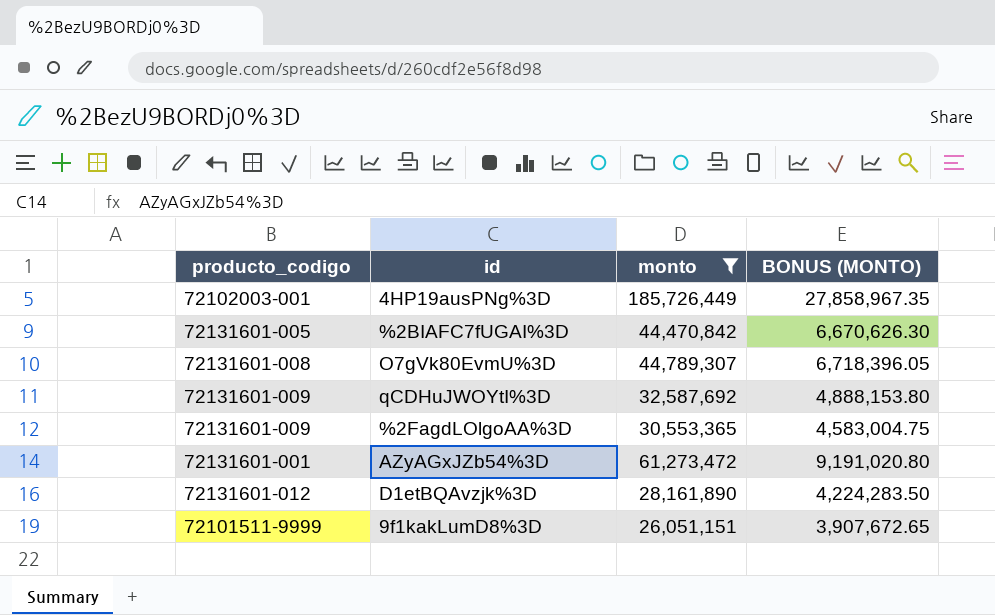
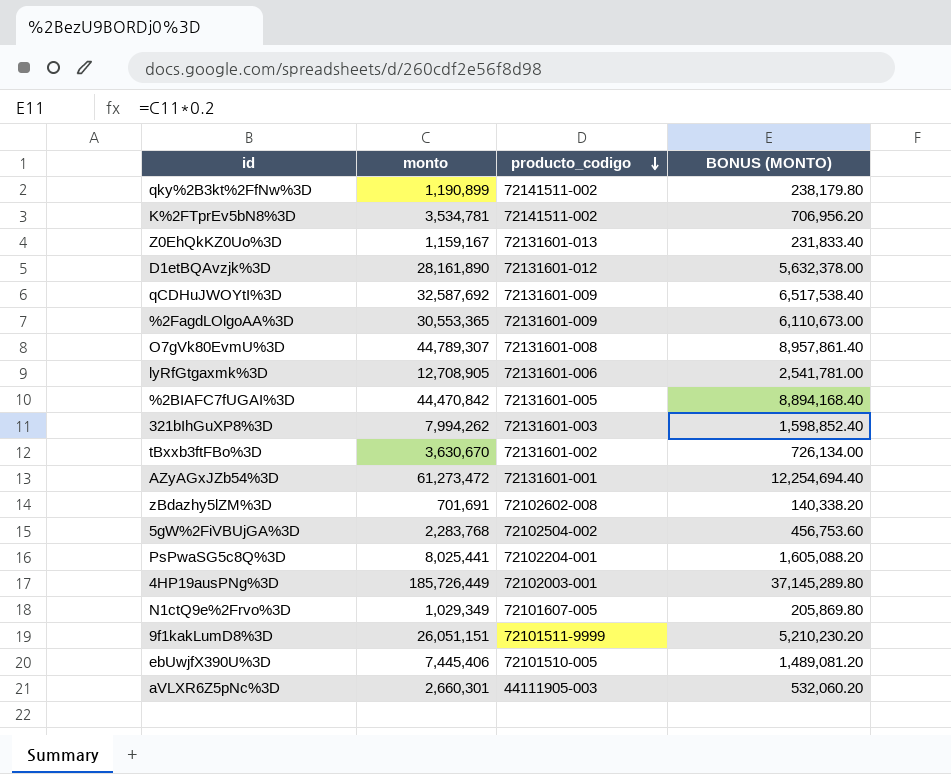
filter: monto >= 26,051,151 -> none
row order: none -> producto_codigo descending
column producto_codigo | position: 1 -> 3
column BONUS (MONTO) | formula: [monto] * 0.15 -> [monto] * 0.2

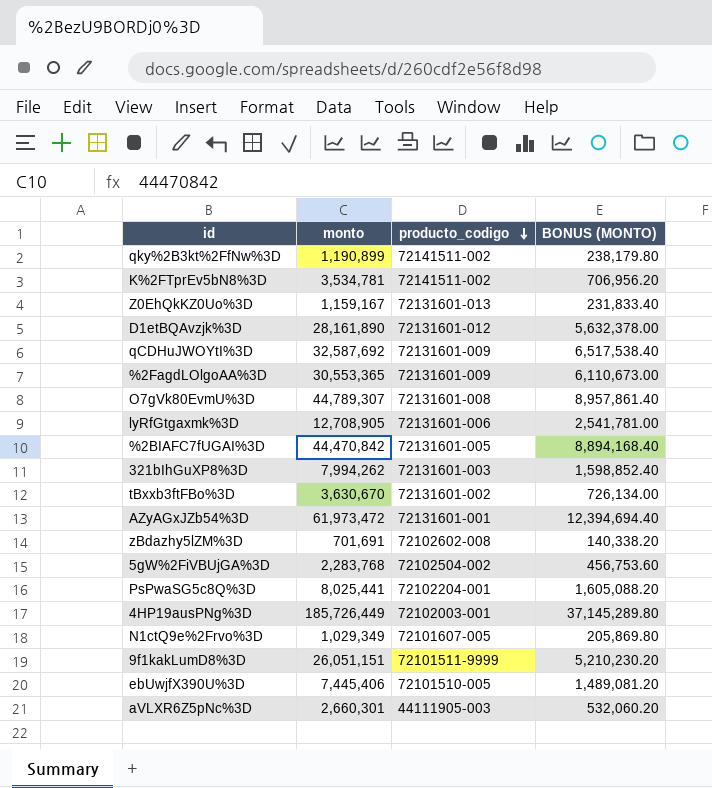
AZyAGxJZb54%3D | monto: 61,273,472 -> 61,973,472
AZyAGxJZb54%3D | BONUS (MONTO): 12,254,694.40 -> 12,394,694.40

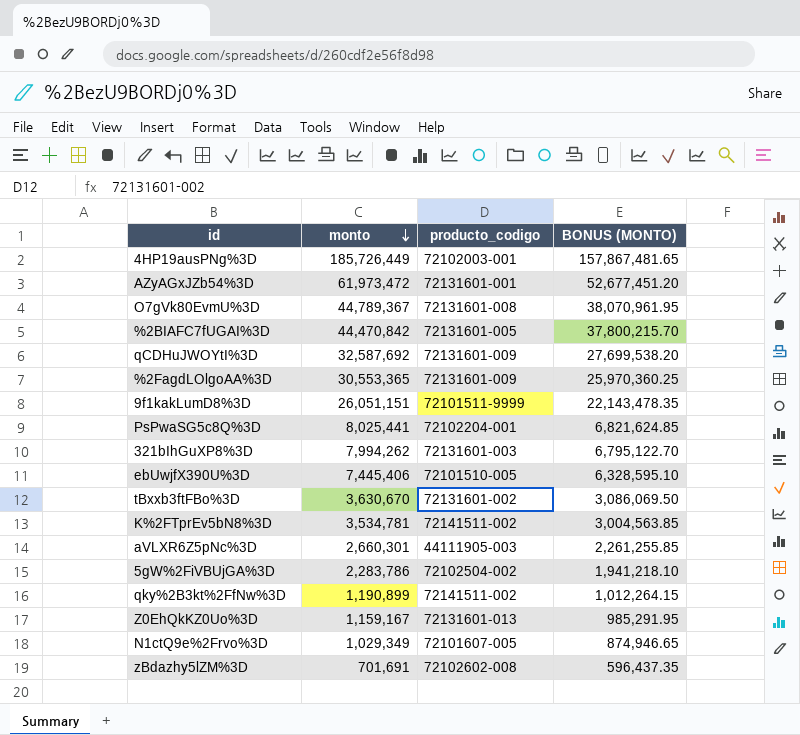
row order: producto_codigo descending -> monto descending
column BONUS (MONTO) | formula: [monto] * 0.2 -> [monto] * 0.85
row D1etBQAvzjk%3D: 28,161,890 | 72131601-012 | 5,632,378.00 -> none
row lyRfGtgaxmk%3D: 12,708,905 | 72131601-006 | 2,541,781.00 -> none
O7gVk80EvmU%3D | monto: 44,789,307 -> 44,789,367
5gW%2FiVBUjGA%3D | monto: 2,283,768 -> 2,283,786

